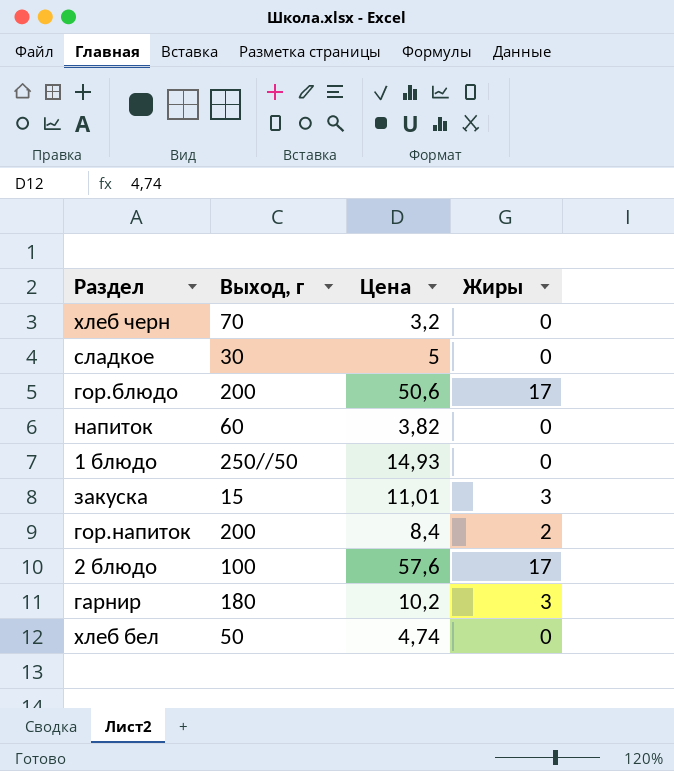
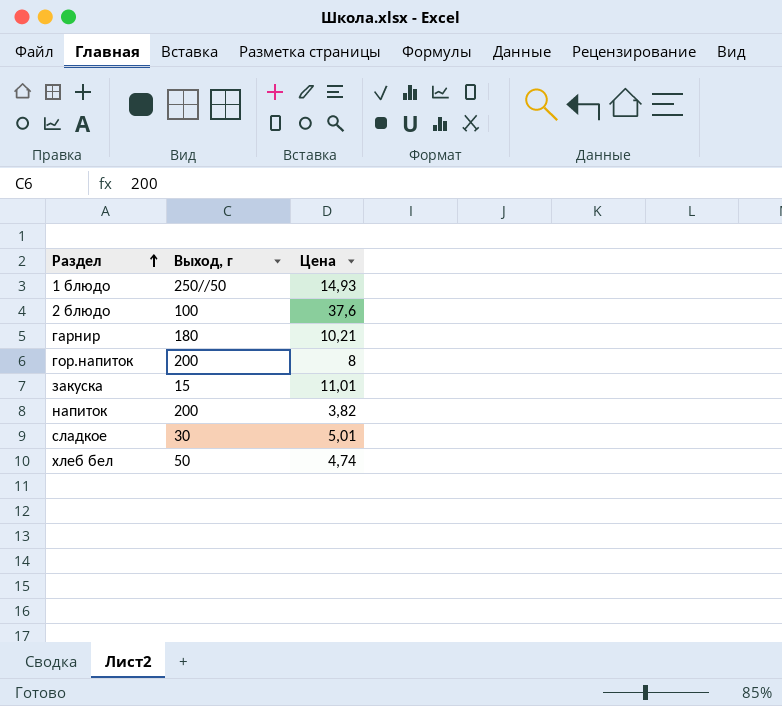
row order: none -> Раздел ascending
column Жиры | position: 4 -> none
row хлеб черн: 70 | 3,2 | 0 -> none
row гор.блюдо: 200 | 50,6 | 17 -> none
2 блюдо | Цена: 57,6 -> 37,6
гарнир | Цена: 10,2 -> 10,21
гор.напиток | Цена: 8,4 -> 8
напиток | Выход, г: 60 -> 200
сладкое | Цена: 5 -> 5,01

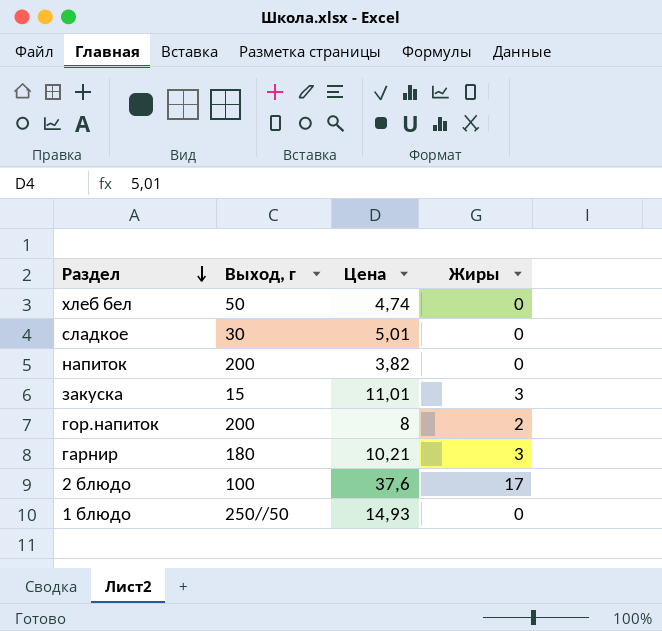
row order: Раздел ascending -> Раздел descending
column Жиры | position: none -> 4

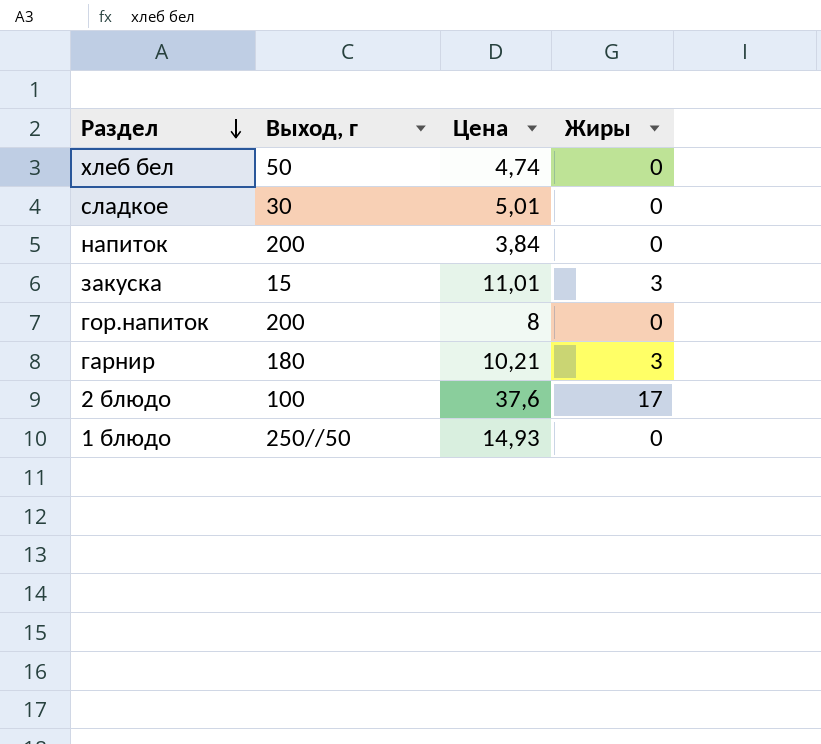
напиток | Цена: 3,82 -> 3,84
гор.напиток | Жиры: 2 -> 0

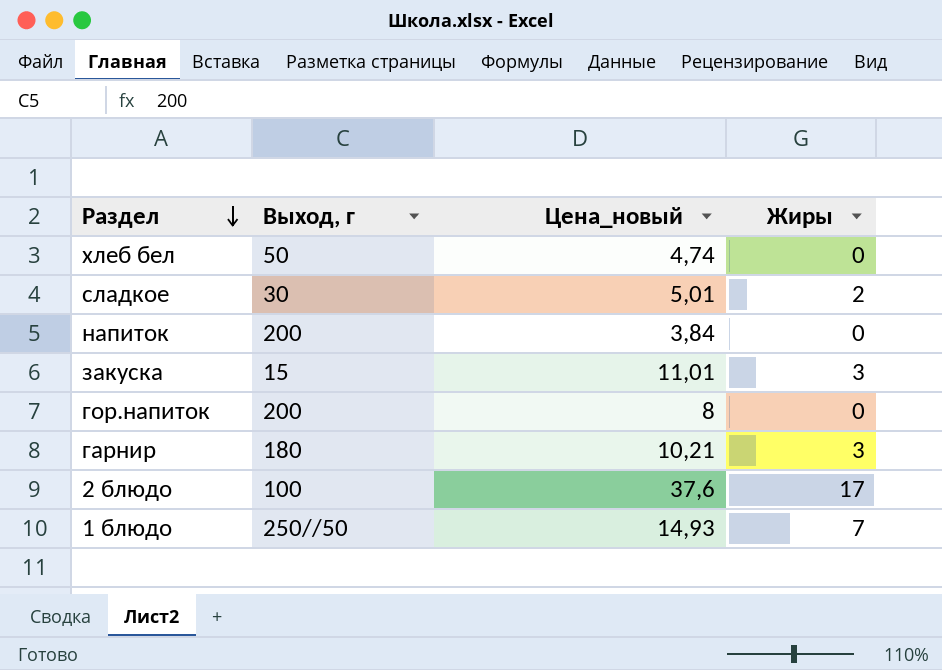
column name: Цена -> Цена_новый
сладкое | Жиры: 0 -> 2
1 блюдо | Жиры: 0 -> 7

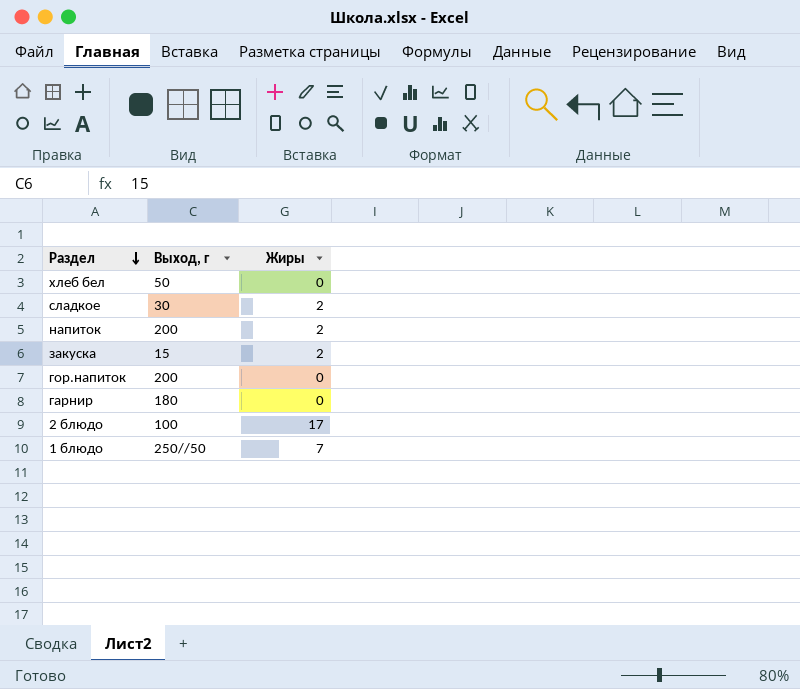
column Цена_новый | position: 3 -> none
напиток | Жиры: 0 -> 2
закуска | Жиры: 3 -> 2
гарнир | Жиры: 3 -> 0

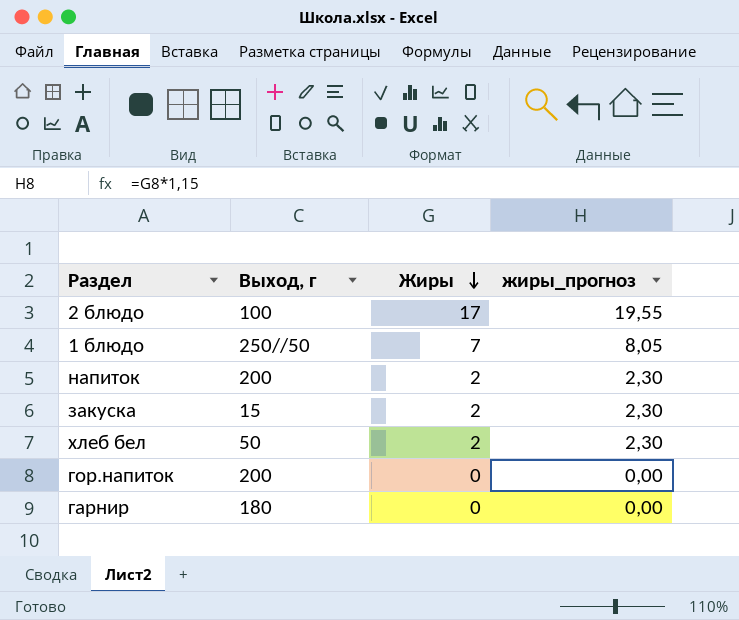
row order: Раздел descending -> Жиры descending
column жиры_прогноз | formula: none -> [Жиры] * 1,15
row сладкое: 30 | 2 -> none
хлеб бел | Жиры: 0 -> 2

